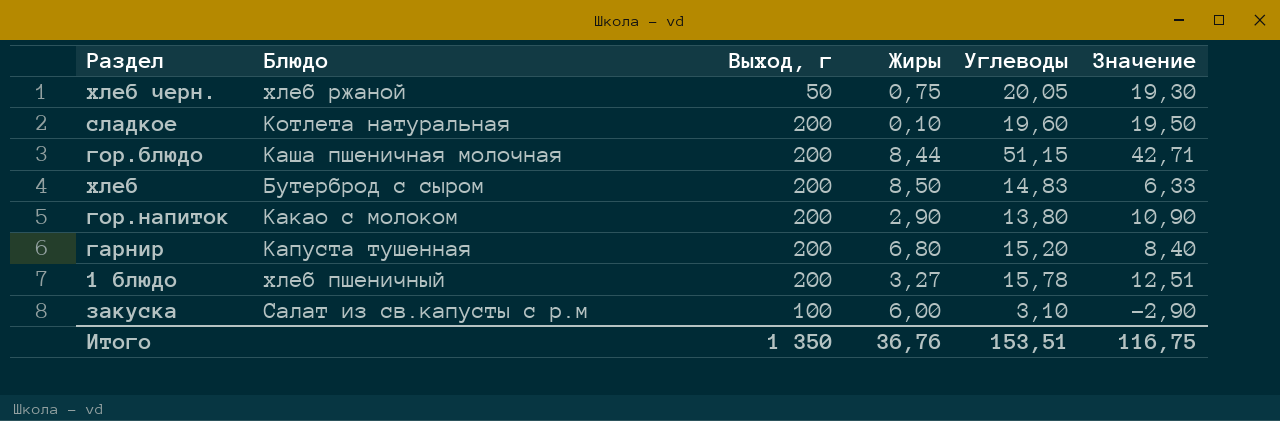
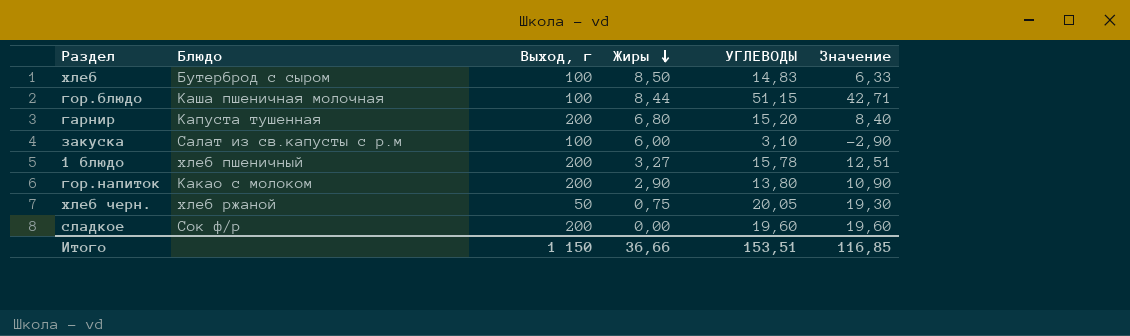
row order: none -> Жиры descending
column name: Углеводы -> УГЛЕВОДЫ
хлеб | Выход, г: 200 -> 100
гор.блюдо | Выход, г: 200 -> 100
сладкое | Блюдо: Котлета натуральная -> Сок ф/р
сладкое | Жиры: 0,10 -> 0,00
сладкое | Значение: 19,50 -> 19,60
Итого | Выход, г: 1 350 -> 1 150
Итого | Жиры: 36,76 -> 36,66
Итого | Значение: 116,75 -> 116,85

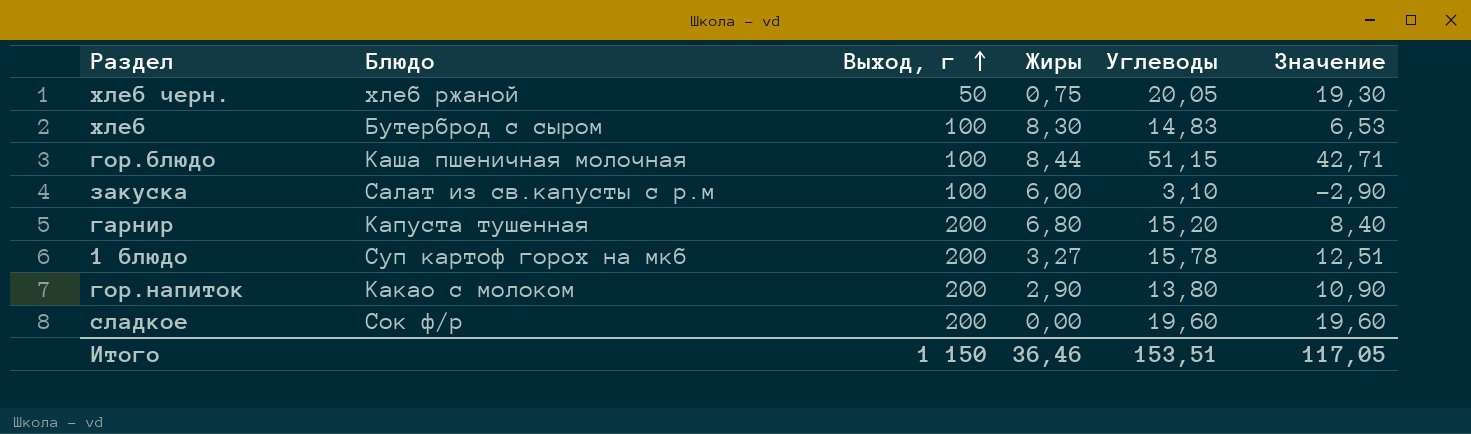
row order: Жиры descending -> Выход, г ascending
column name: УГЛЕВОДЫ -> Углеводы
хлеб | Жиры: 8,50 -> 8,30
хлеб | Значение: 6,33 -> 6,53
1 блюдо | Блюдо: хлеб пшеничный -> Суп картоф горох на мкб
Итого | Жиры: 36,66 -> 36,46
Итого | Значение: 116,85 -> 117,05

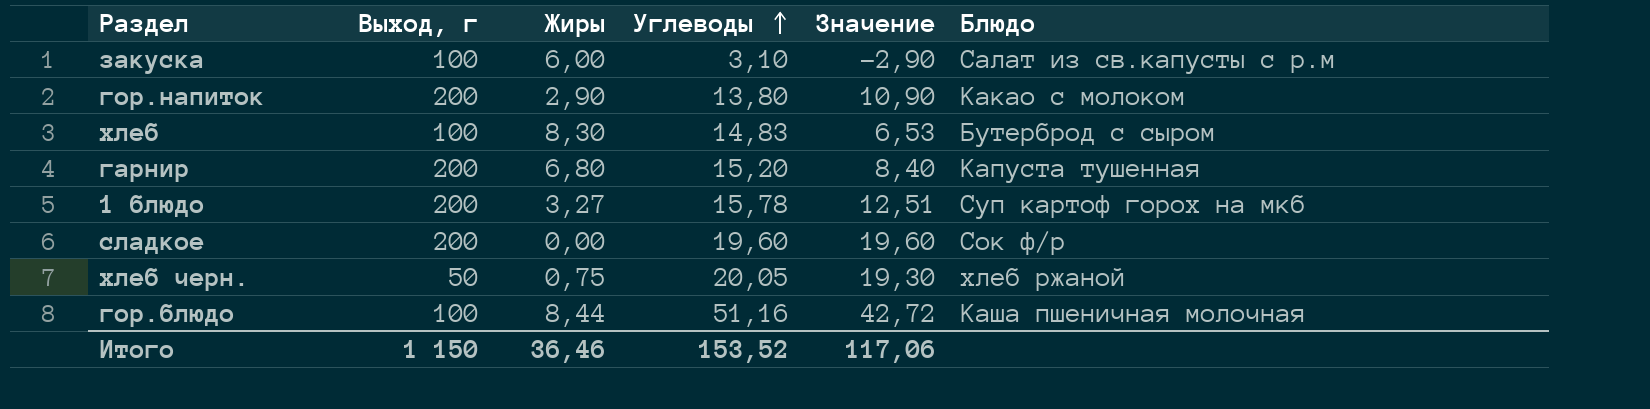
row order: Выход, г ascending -> Углеводы ascending
column Блюдо | position: 2 -> 6
гор.блюдо | Углеводы: 51,15 -> 51,16
гор.блюдо | Значение: 42,71 -> 42,72
Итого | Углеводы: 153,51 -> 153,52
Итого | Значение: 117,05 -> 117,06

